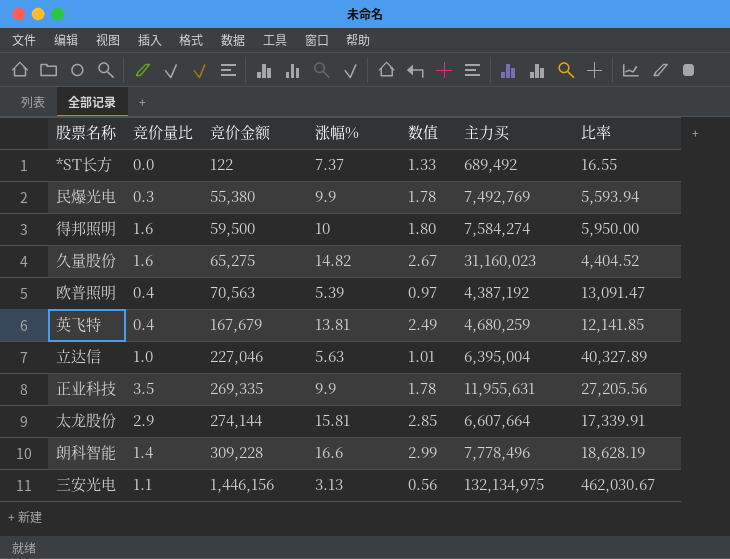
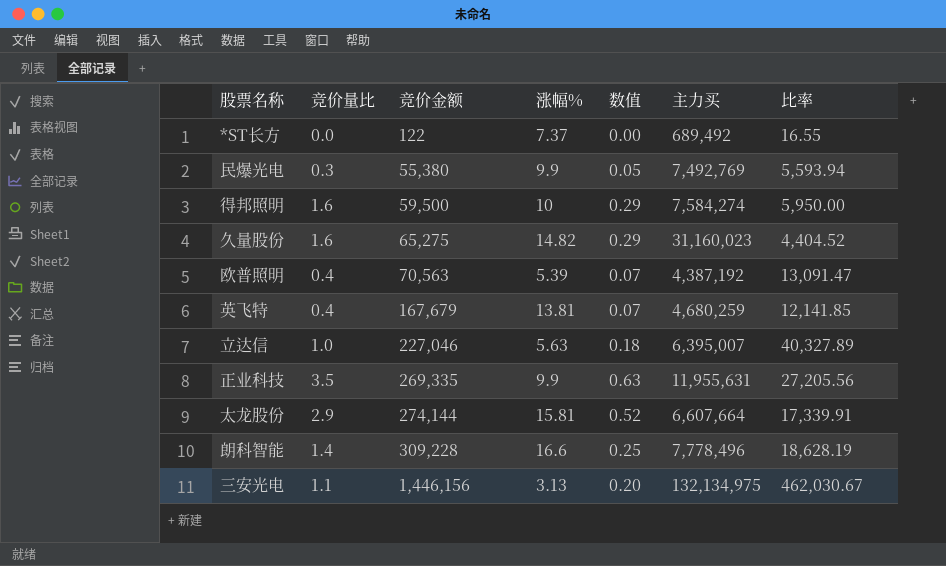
column 数值 | formula: [涨幅%] * 0.18 -> [竞价量比] * 0.18
立达信 | 主力买: 6,395,004 -> 6,395,007

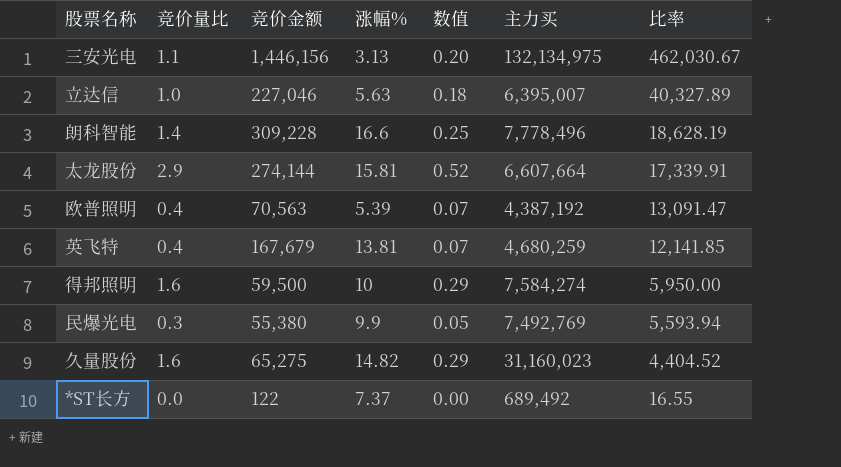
row order: 竞价金额 ascending -> 比率 descending
row 正业科技: 3.5 | 269,335 | 9.9 | 0.63 | 11,955,631 | 27,205.56 -> none

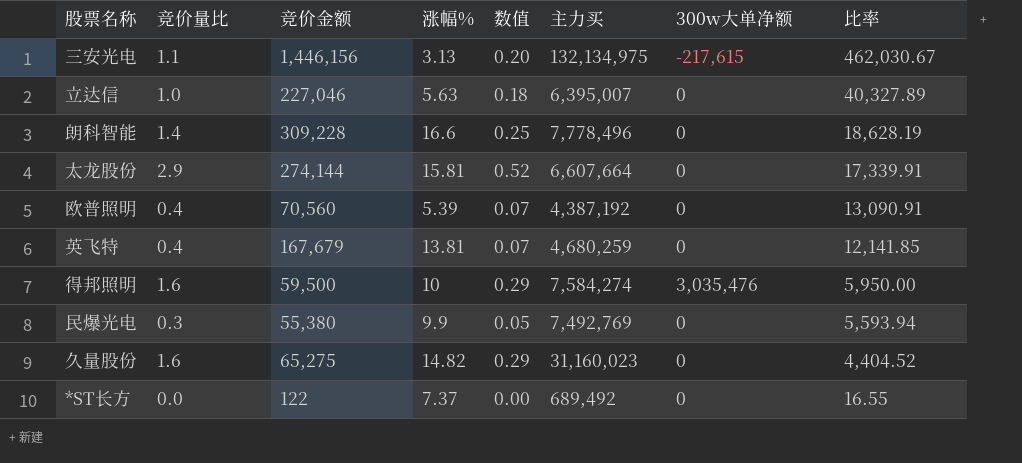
column 300w大单净额 | position: none -> 7
欧普照明 | 竞价金额: 70,563 -> 70,560
欧普照明 | 比率: 13,091.47 -> 13,090.91

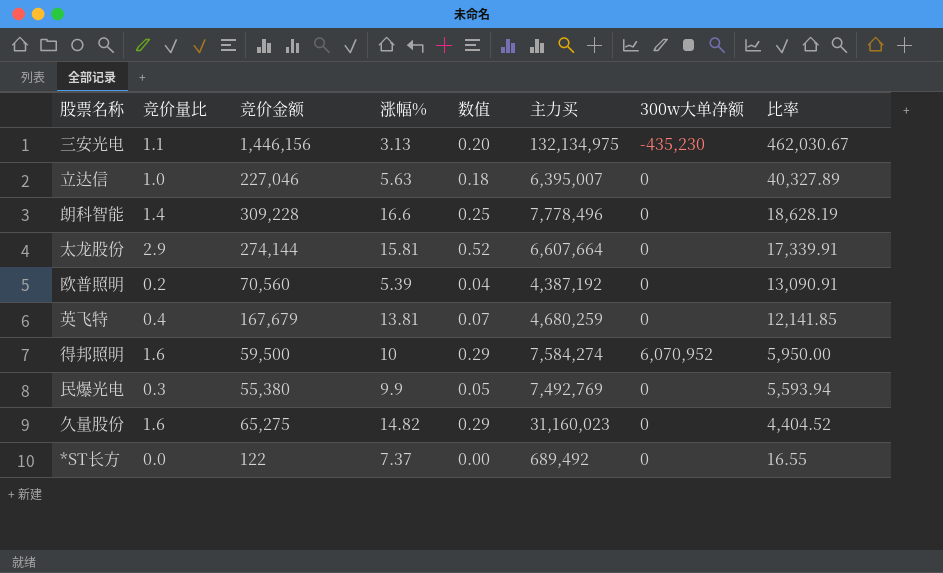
三安光电 | 300w大单净额: -217,615 -> -435,230
欧普照明 | 竞价量比: 0.4 -> 0.2
欧普照明 | 数值: 0.07 -> 0.04
得邦照明 | 300w大单净额: 3,035,476 -> 6,070,952

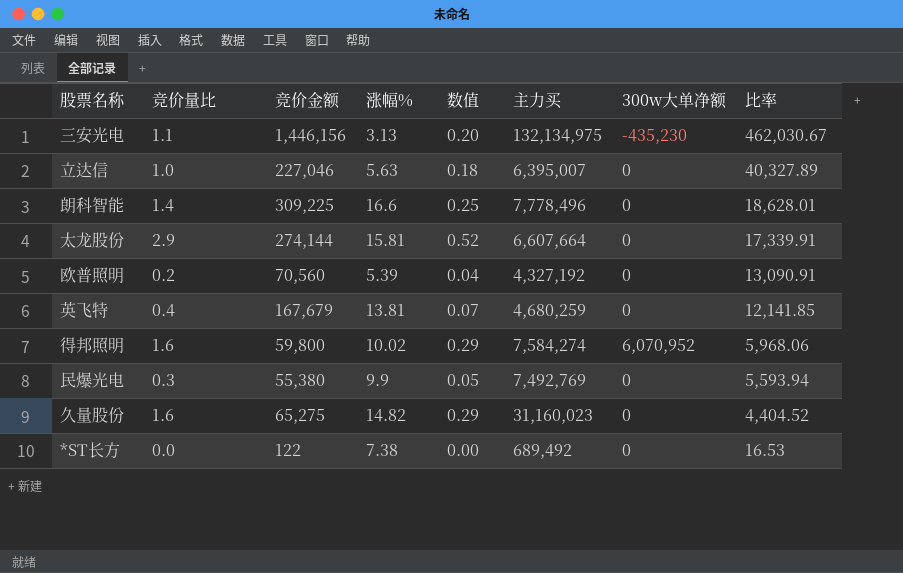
朗科智能 | 竞价金额: 309,228 -> 309,225
朗科智能 | 比率: 18,628.19 -> 18,628.01
欧普照明 | 主力买: 4,387,192 -> 4,327,192
得邦照明 | 竞价金额: 59,500 -> 59,800
得邦照明 | 涨幅%: 10 -> 10.02
得邦照明 | 比率: 5,950.00 -> 5,968.06
*ST长方 | 涨幅%: 7.37 -> 7.38
*ST长方 | 比率: 16.55 -> 16.53

